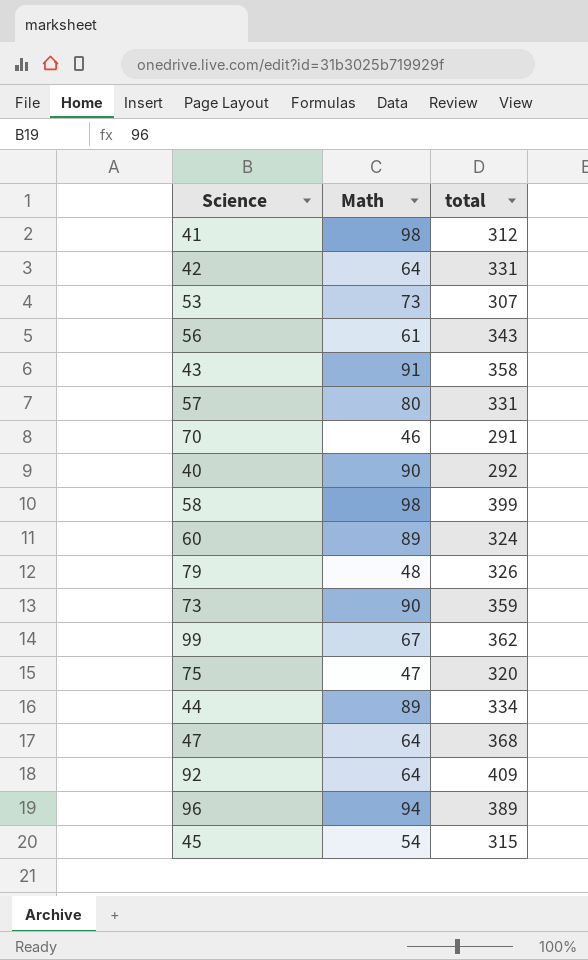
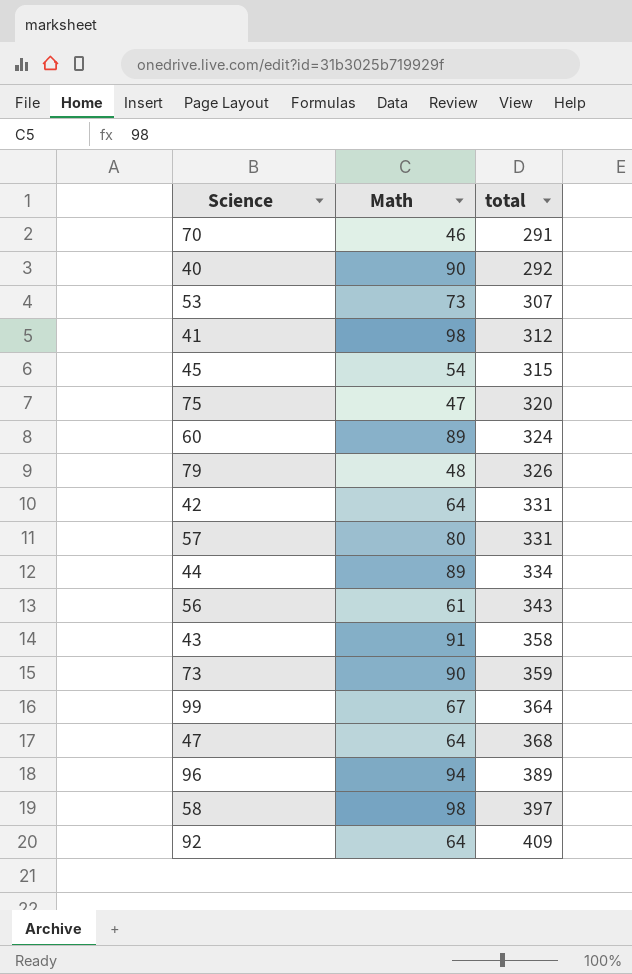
row order: none -> total ascending
99 | total: 362 -> 364
58 | total: 399 -> 397

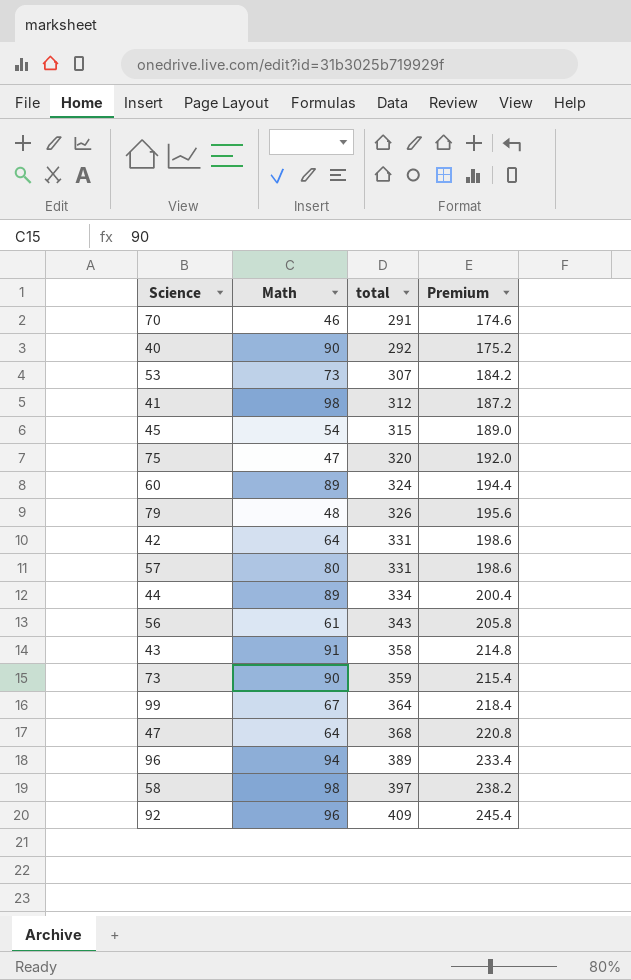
column Premium | formula: none -> [total] * 0.6
92 | Math: 64 -> 96

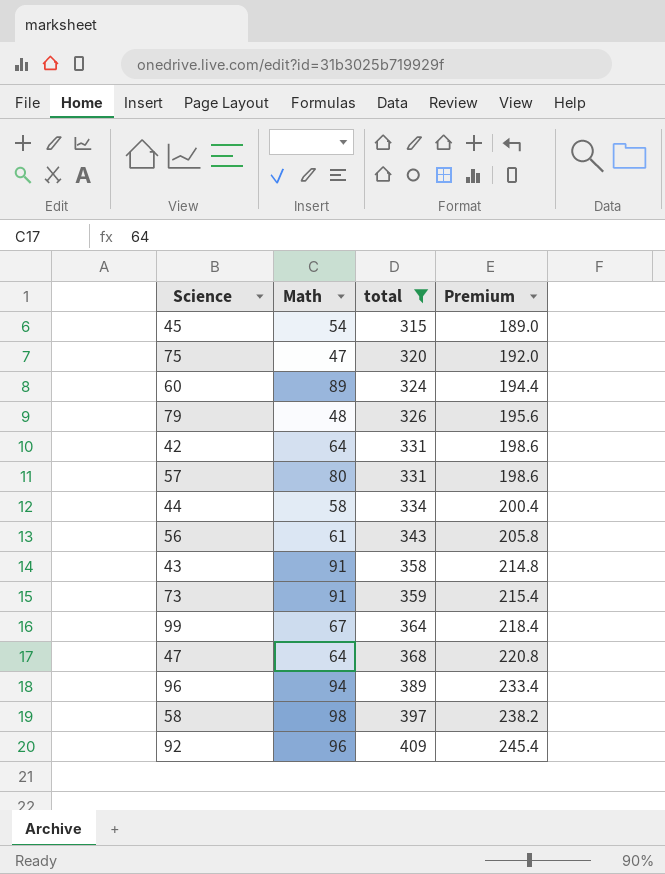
filter: none -> total >= 315
44 | Math: 89 -> 58
73 | Math: 90 -> 91

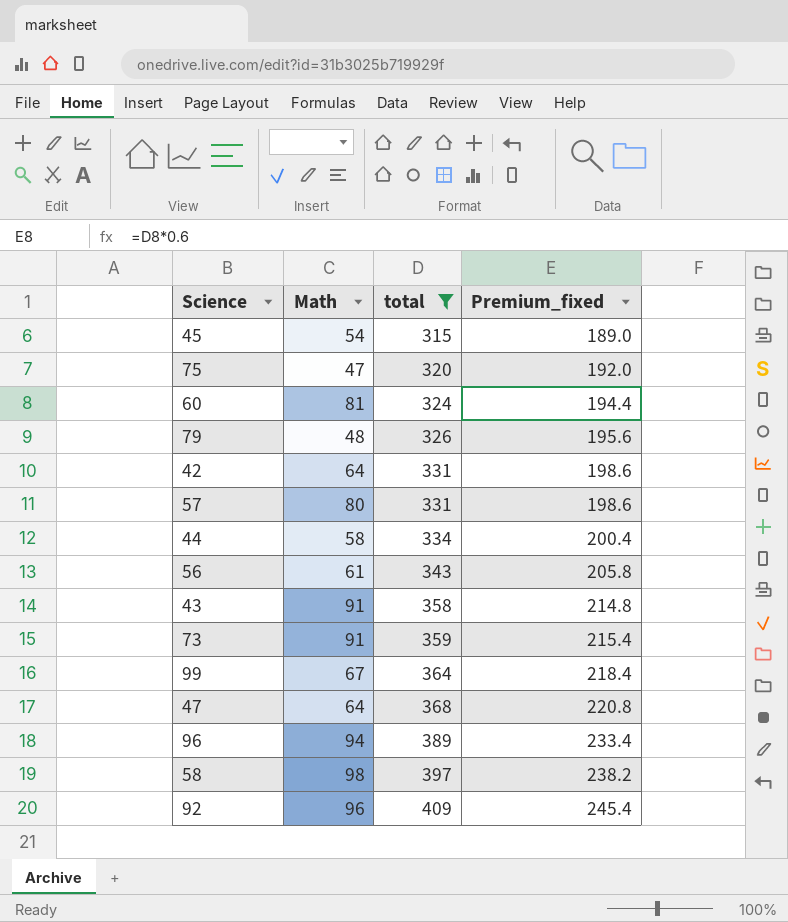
column name: Premium -> Premium_fixed
60 | Math: 89 -> 81

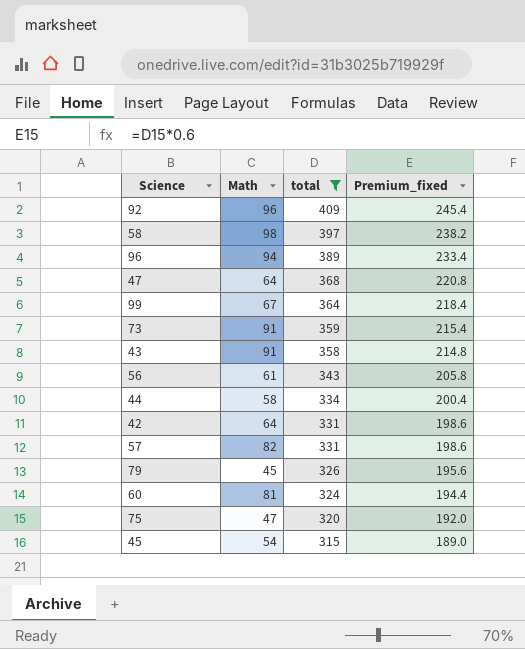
row order: total ascending -> total descending
57 | Math: 80 -> 82
79 | Math: 48 -> 45

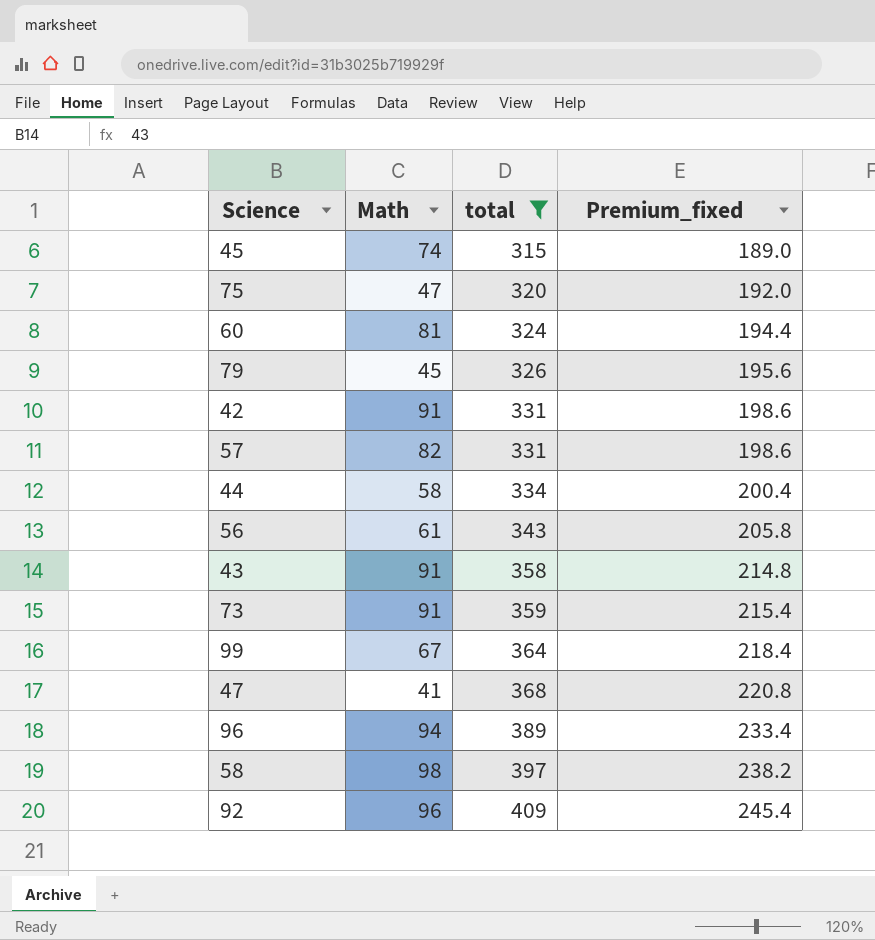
row order: total descending -> total ascending
45 | Math: 54 -> 74
42 | Math: 64 -> 91
47 | Math: 64 -> 41

